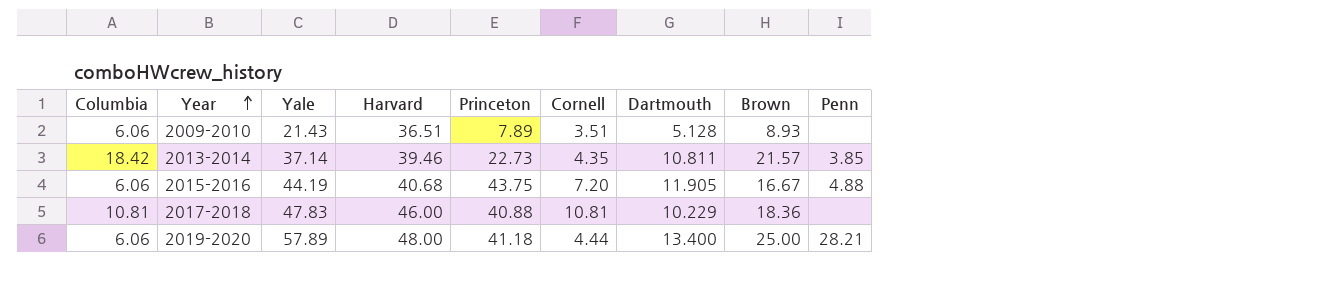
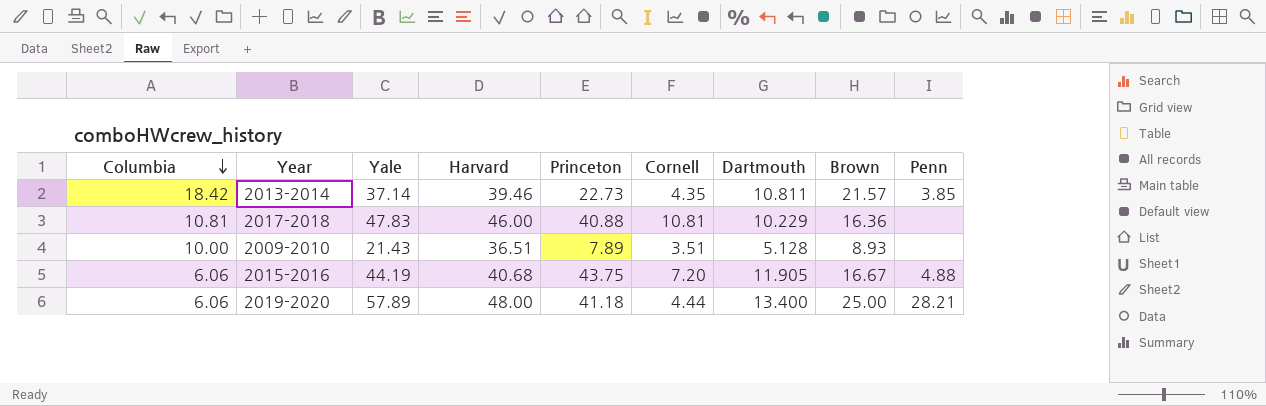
row order: Year ascending -> Columbia descending
2017-2018 | Brown: 18.36 -> 16.36
2009-2010 | Columbia: 6.06 -> 10.00

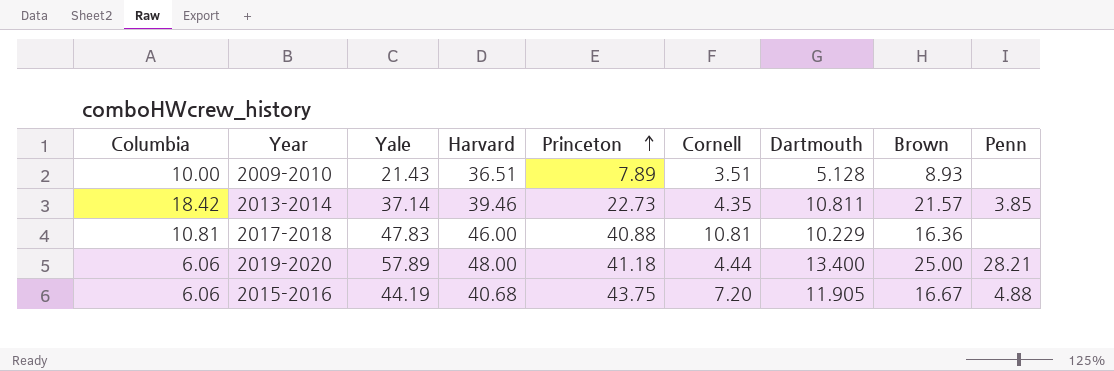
row order: Columbia descending -> Princeton ascending

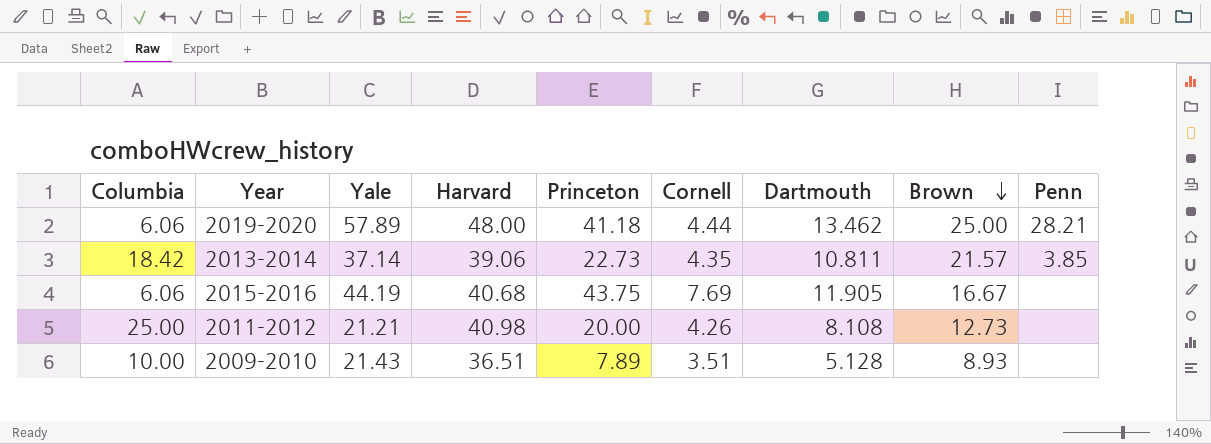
row order: Princeton ascending -> Brown descending
row 2017-2018: 10.81 | 47.83 | 46.00 | 40.88 | 10.81 | 10.229 | 16.36 | none -> none
2019-2020 | Dartmouth: 13.400 -> 13.462
2013-2014 | Harvard: 39.46 -> 39.06
2015-2016 | Cornell: 7.20 -> 7.69
2015-2016 | Penn: 4.88 -> none
row 2011-2012: none -> 25.00 | 21.21 | 40.98 | 20.00 | 4.26 | 8.108 | 12.73 | none

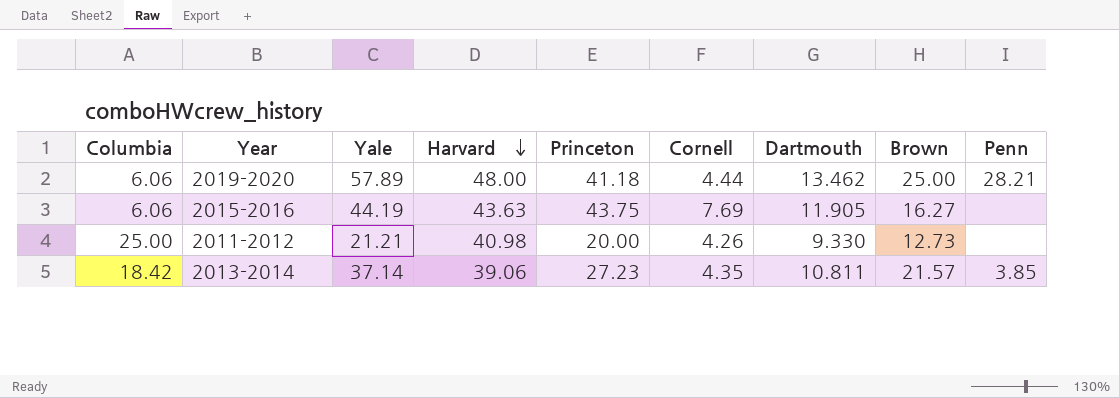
row order: Brown descending -> Harvard descending
row 2009-2010: 10.00 | 21.43 | 36.51 | 7.89 | 3.51 | 5.128 | 8.93 | none -> none
2015-2016 | Harvard: 40.68 -> 43.63
2015-2016 | Brown: 16.67 -> 16.27
2011-2012 | Dartmouth: 8.108 -> 9.330
2013-2014 | Princeton: 22.73 -> 27.23

